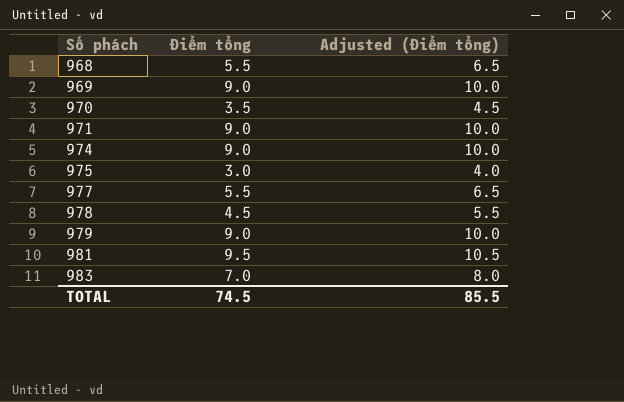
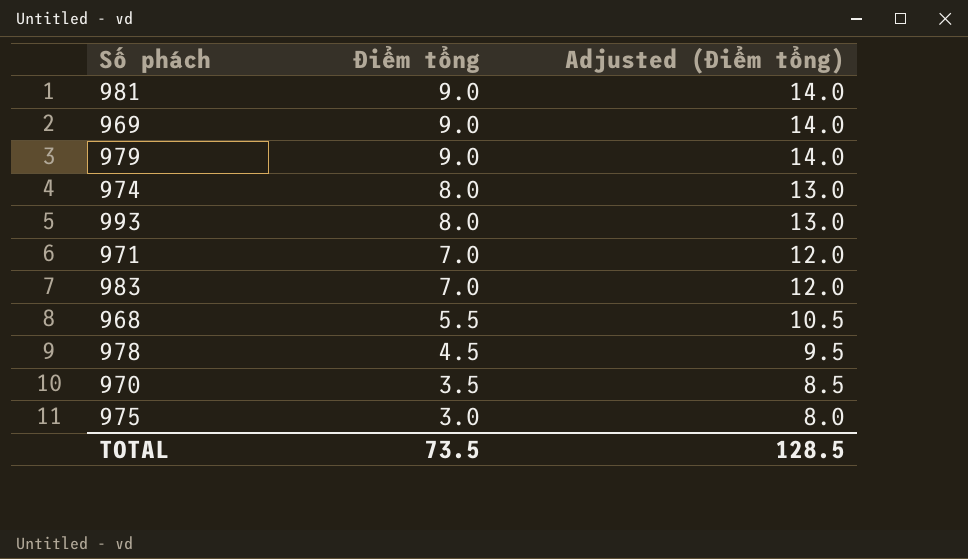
row order: Số phách ascending -> Điểm tổng descending
column Adjusted (Điểm tổng) | formula: [Điểm tổng] + 1 -> [Điểm tổng] + 5
row 977: 5.5 | 6.5 -> none
981 | Điểm tổng: 9.5 -> 9.0
974 | Điểm tổng: 9.0 -> 8.0
row 993: none -> 8.0 | 13.0
971 | Điểm tổng: 9.0 -> 7.0
TOTAL | Điểm tổng: 74.5 -> 73.5
TOTAL | Adjusted (Điểm tổng): 85.5 -> 128.5

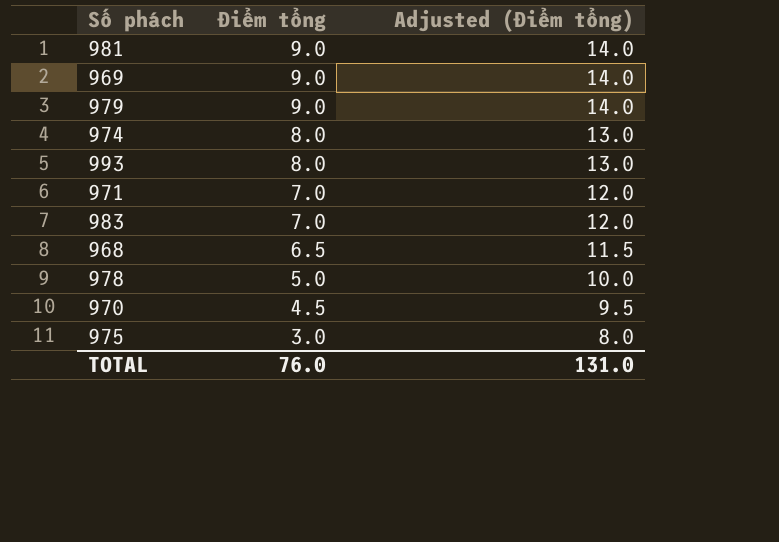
968 | Điểm tổng: 5.5 -> 6.5
968 | Adjusted (Điểm tổng): 10.5 -> 11.5
978 | Điểm tổng: 4.5 -> 5.0
978 | Adjusted (Điểm tổng): 9.5 -> 10.0
970 | Điểm tổng: 3.5 -> 4.5
970 | Adjusted (Điểm tổng): 8.5 -> 9.5
TOTAL | Điểm tổng: 73.5 -> 76.0
TOTAL | Adjusted (Điểm tổng): 128.5 -> 131.0

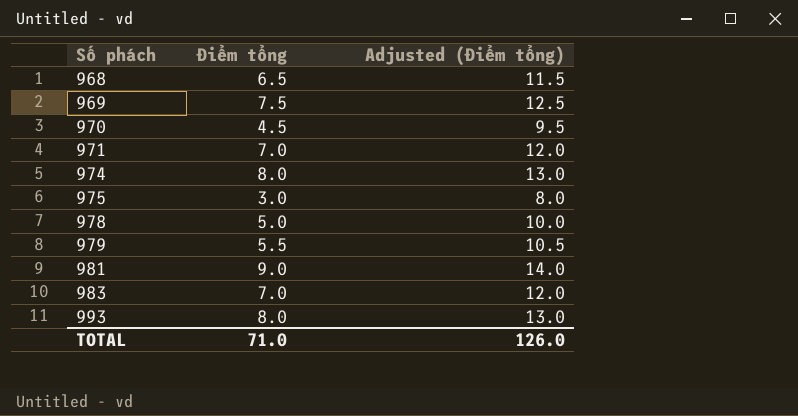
row order: Điểm tổng descending -> Số phách ascending
969 | Điểm tổng: 9.0 -> 7.5
969 | Adjusted (Điểm tổng): 14.0 -> 12.5
979 | Điểm tổng: 9.0 -> 5.5
979 | Adjusted (Điểm tổng): 14.0 -> 10.5
TOTAL | Điểm tổng: 76.0 -> 71.0
TOTAL | Adjusted (Điểm tổng): 131.0 -> 126.0

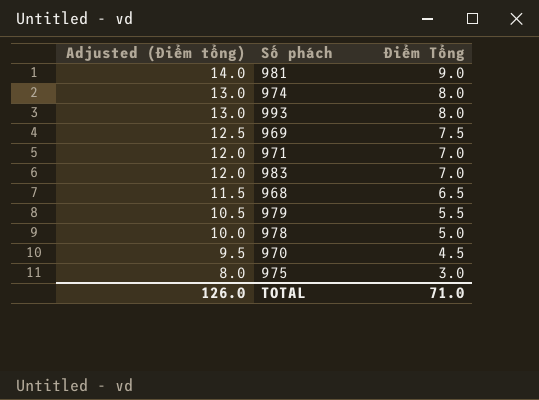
row order: Số phách ascending -> Adjusted (Điểm tổng) descending
column Adjusted (Điểm tổng) | position: 3 -> 1
column name: Điểm tổng -> Điểm Tổng

